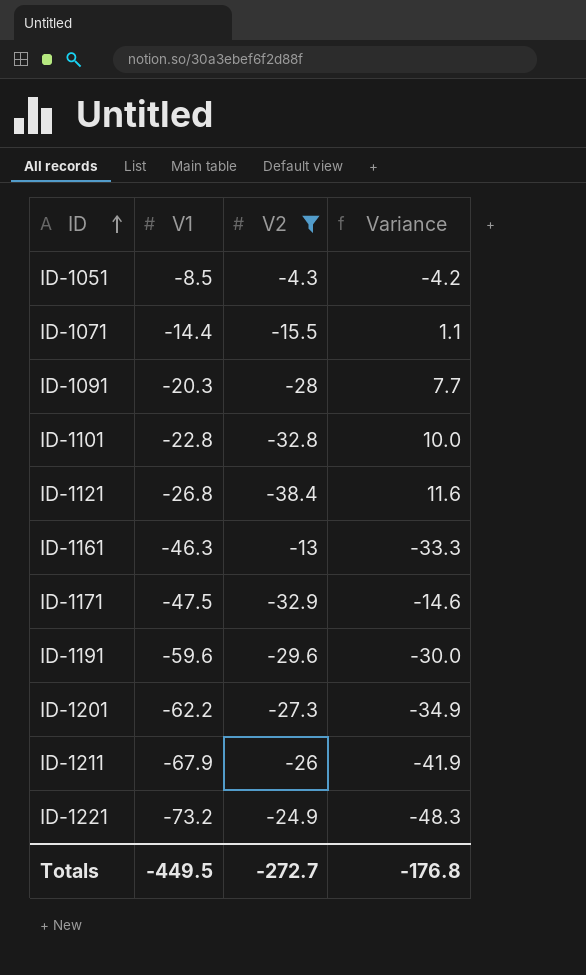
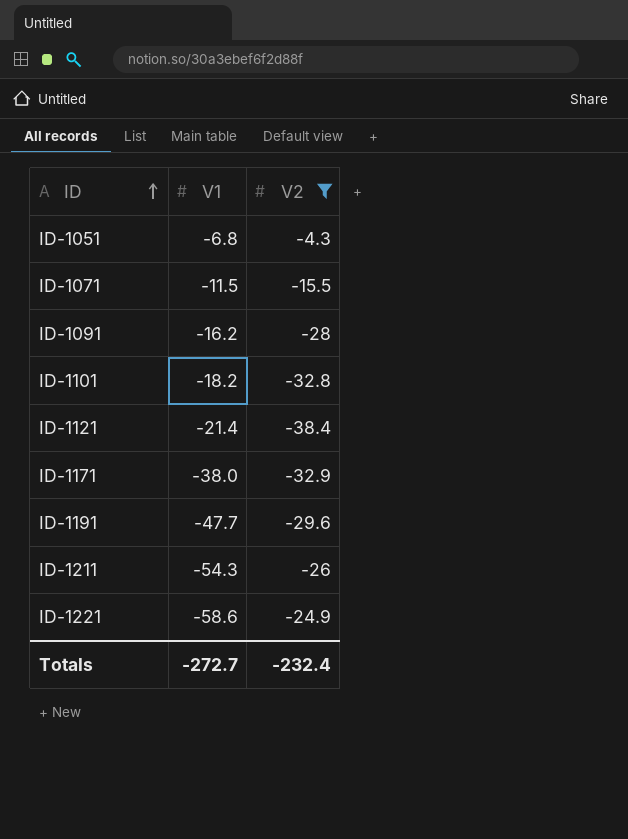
column Variance | formula: [V1] - [V2] -> none
row ID-1161: -46.3 | -13 | -33.3 -> none
row ID-1201: -62.2 | -27.3 | -34.9 -> none
ID-1051 | V1: -8.5 -> -6.8
ID-1071 | V1: -14.4 -> -11.5
ID-1091 | V1: -20.3 -> -16.2
ID-1101 | V1: -22.8 -> -18.2
ID-1121 | V1: -26.8 -> -21.4
ID-1171 | V1: -47.5 -> -38.0
ID-1191 | V1: -59.6 -> -47.7
ID-1211 | V1: -67.9 -> -54.3
ID-1221 | V1: -73.2 -> -58.6
Totals | V1: -449.5 -> -272.7
Totals | V2: -272.7 -> -232.4

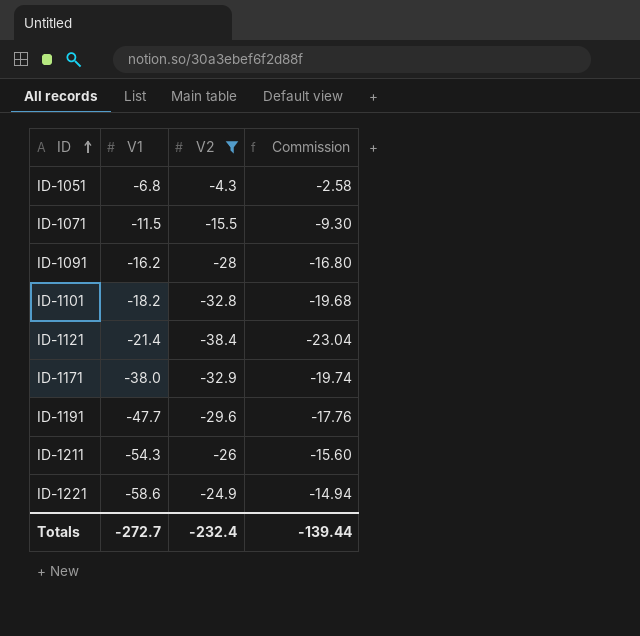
column Commission | formula: none -> [V2] * 0.6

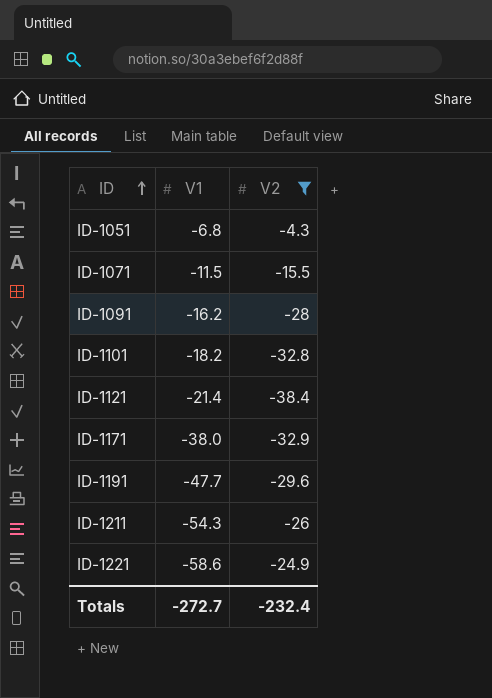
column Commission | formula: [V2] * 0.6 -> none

